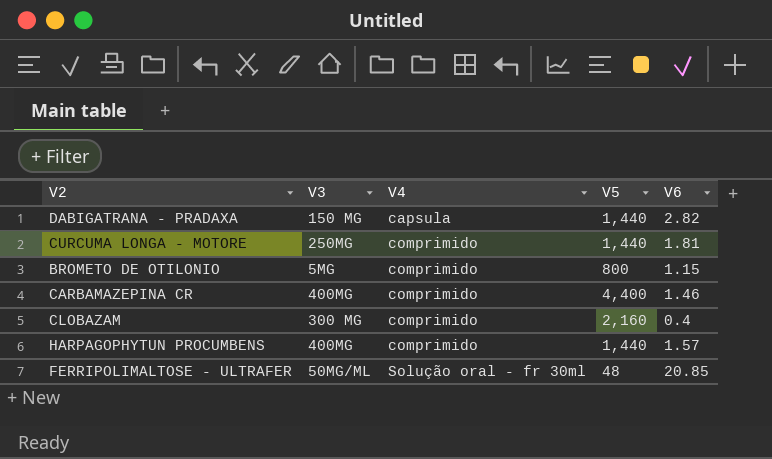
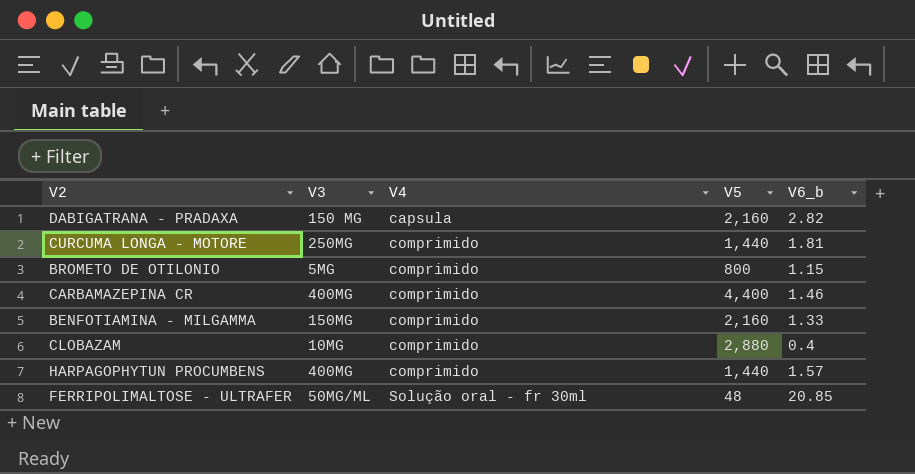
column name: V6 -> V6_b
DABIGATRANA - PRADAXA | V5: 1,440 -> 2,160
row BENFOTIAMINA - MILGAMMA: none -> 150MG | comprimido | 2,160 | 1.33
CLOBAZAM | V3: 300 MG -> 10MG
CLOBAZAM | V5: 2,160 -> 2,880

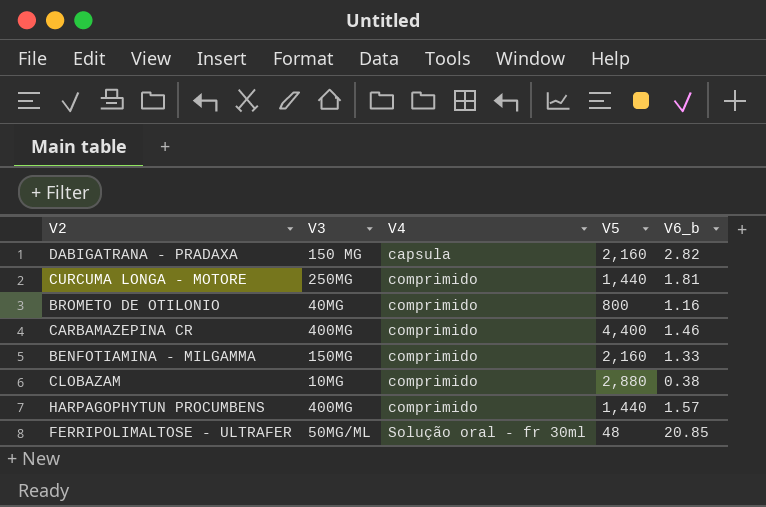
BROMETO DE OTILONIO | V3: 5MG -> 40MG
BROMETO DE OTILONIO | V6_b: 1.15 -> 1.16
CLOBAZAM | V6_b: 0.4 -> 0.38

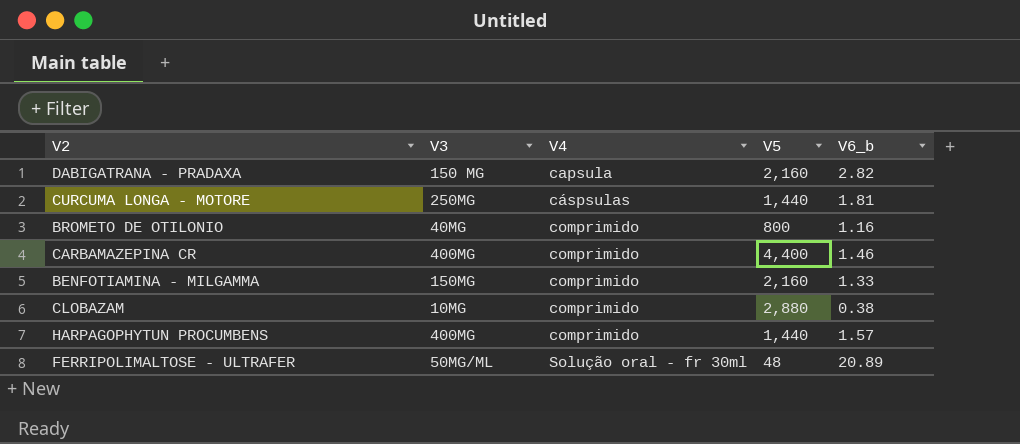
CURCUMA LONGA - MOTORE | V4: comprimido -> cáspsulas
FERRIPOLIMALTOSE - ULTRAFER | V6_b: 20.85 -> 20.89

